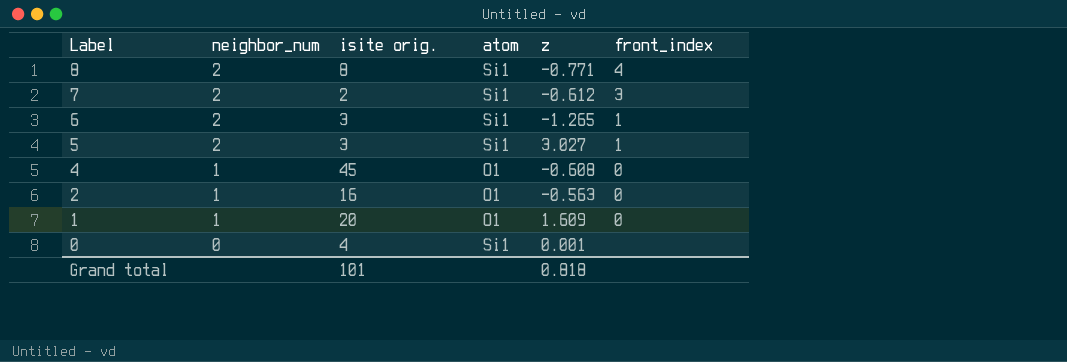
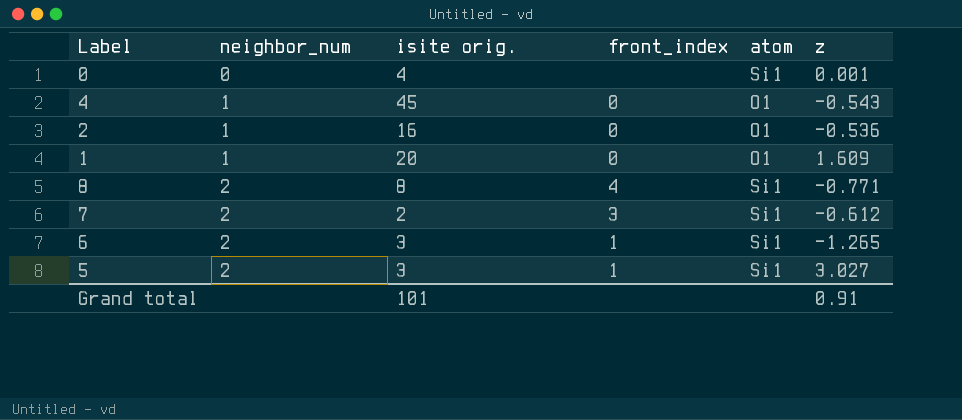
row order: Label descending -> neighbor_num ascending
column front_index | position: 6 -> 4
4 | z: -0.608 -> -0.543
2 | z: -0.563 -> -0.536
Grand total | z: 0.818 -> 0.91

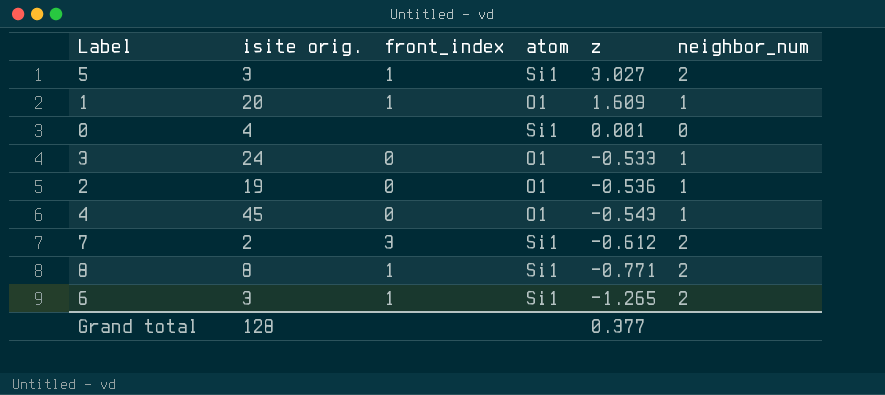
row order: neighbor_num ascending -> z descending
column neighbor_num | position: 2 -> 6
1 | front_index: 0 -> 1
row 3: none -> 24 | 0 | O1 | -0.533 | 1
2 | isite orig.: 16 -> 19
8 | front_index: 4 -> 1
Grand total | isite orig.: 101 -> 128
Grand total | z: 0.91 -> 0.377

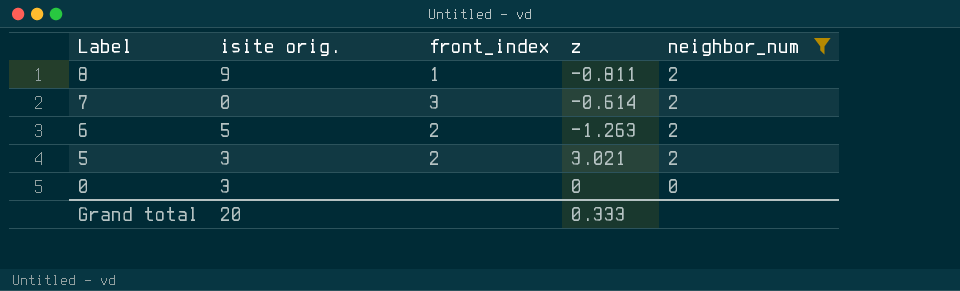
filter: none -> neighbor_num != 1
row order: z descending -> Label descending
column atom | position: 4 -> none
8 | isite orig.: 8 -> 9
8 | z: -0.771 -> -0.811
7 | isite orig.: 2 -> 0
7 | z: -0.612 -> -0.614
6 | isite orig.: 3 -> 5
6 | front_index: 1 -> 2
6 | z: -1.265 -> -1.263
5 | front_index: 1 -> 2
5 | z: 3.027 -> 3.021
0 | isite orig.: 4 -> 3
0 | z: 0.001 -> 0
Grand total | isite orig.: 128 -> 20
Grand total | z: 0.377 -> 0.333

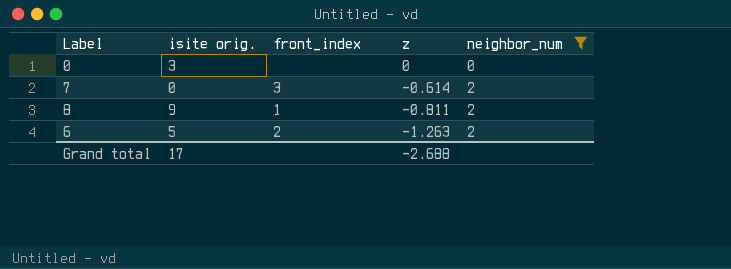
row order: Label descending -> z descending
row 5: 3 | 2 | 3.021 | 2 -> none
Grand total | isite orig.: 20 -> 17
Grand total | z: 0.333 -> -2.688

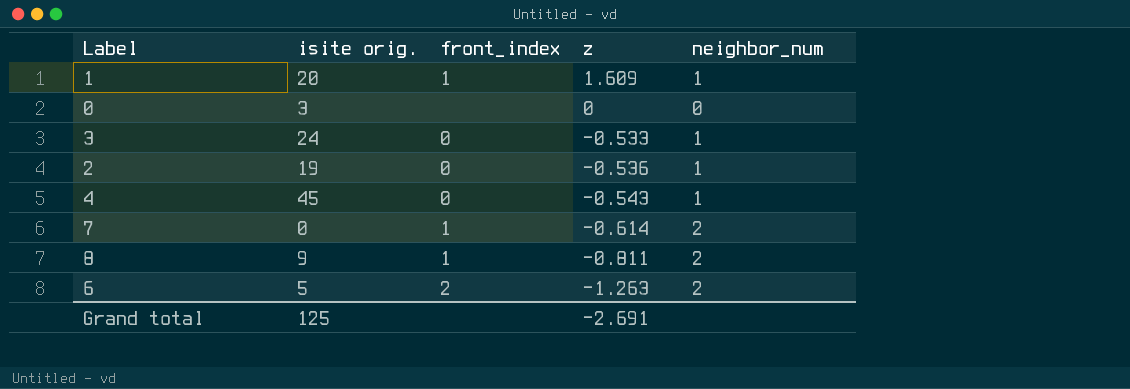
filter: neighbor_num != 1 -> none
7 | front_index: 3 -> 1
Grand total | isite orig.: 17 -> 125
Grand total | z: -2.688 -> -2.691

